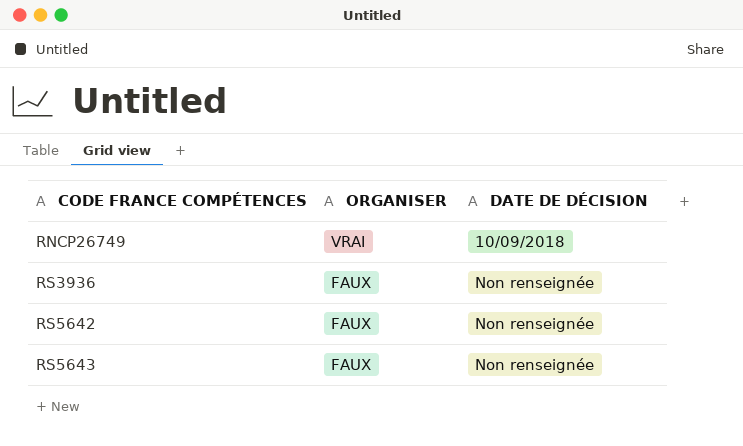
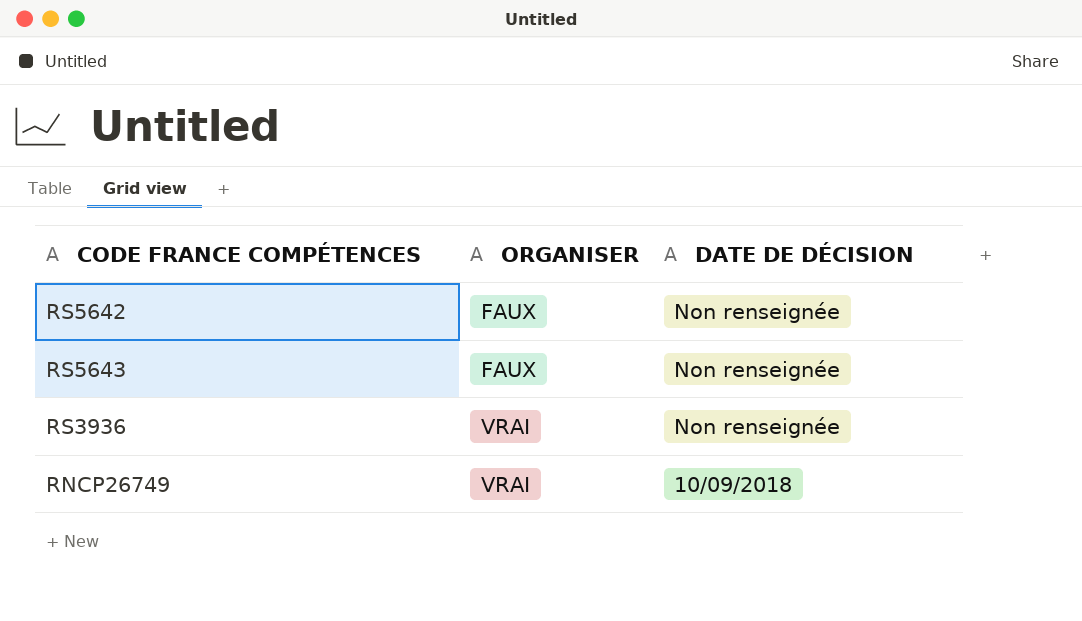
row order: CODE FRANCE COMPÉTENCES ascending -> ORGANISER ascending
RS3936 | ORGANISER: FAUX -> VRAI

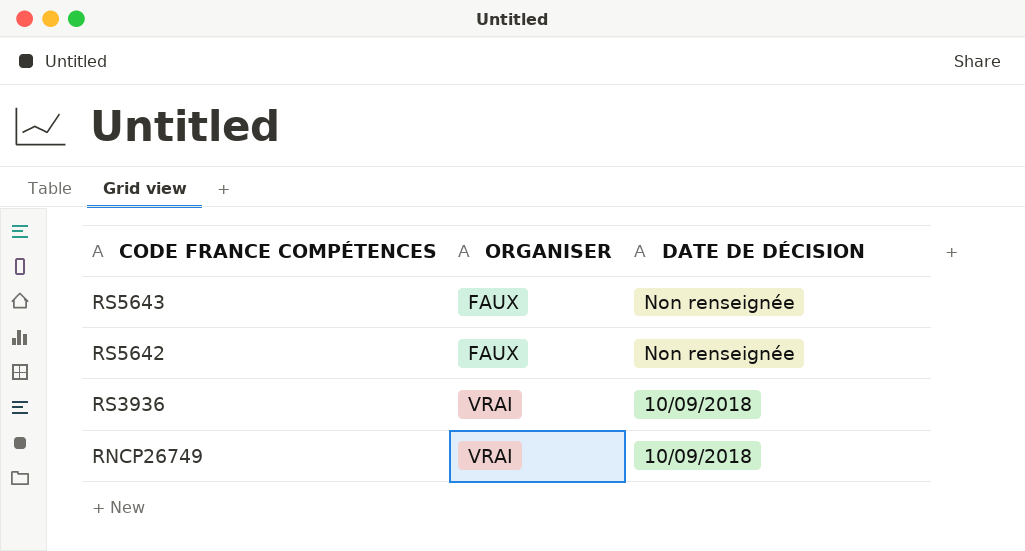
row order: ORGANISER ascending -> CODE FRANCE COMPÉTENCES descending
RS3936 | DATE DE DÉCISION: Non renseignée -> 10/09/2018

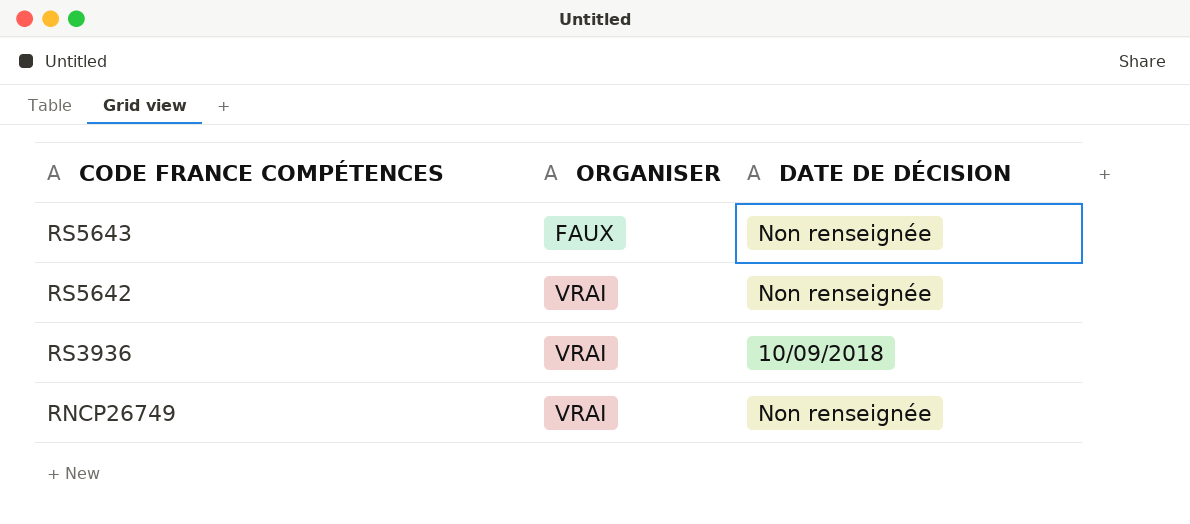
RS5642 | ORGANISER: FAUX -> VRAI
RNCP26749 | DATE DE DÉCISION: 10/09/2018 -> Non renseignée

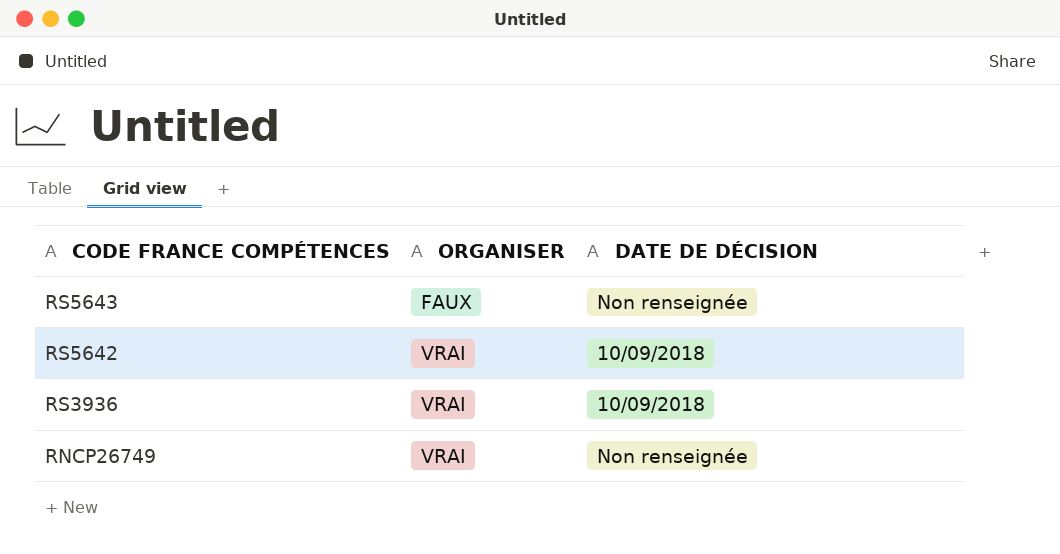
RS5642 | DATE DE DÉCISION: Non renseignée -> 10/09/2018

